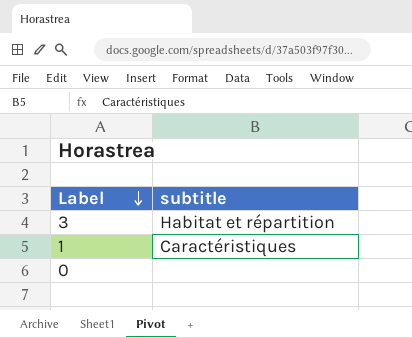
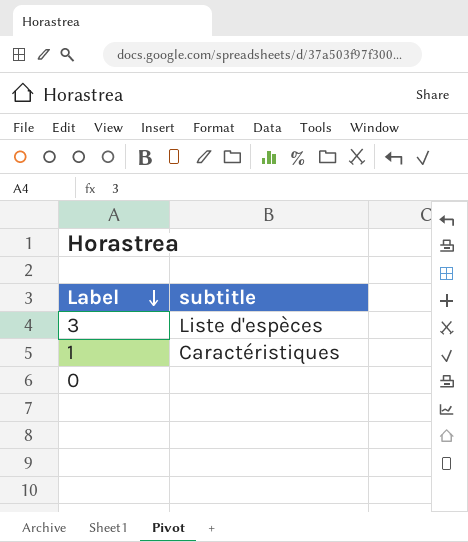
3 | subtitle: Habitat et répartition -> Liste d'espèces

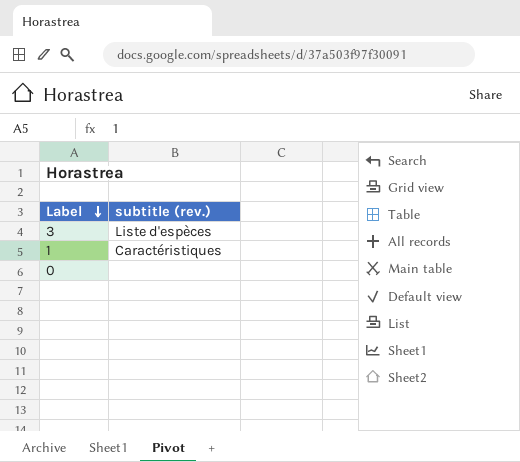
column name: subtitle -> subtitle (rev.)

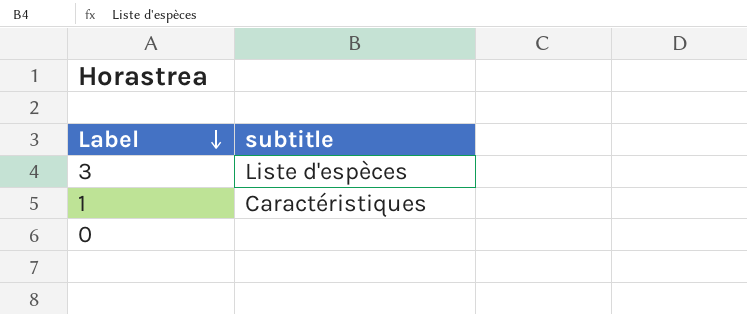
column name: subtitle (rev.) -> subtitle

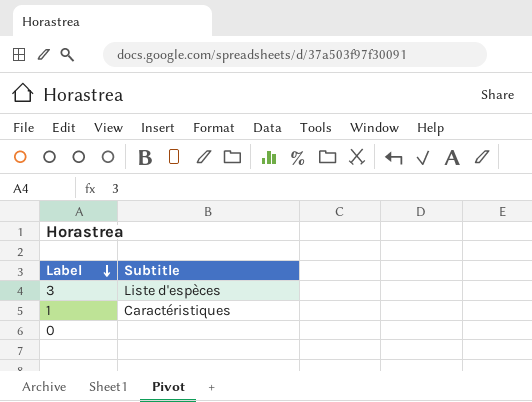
column name: subtitle -> Subtitle

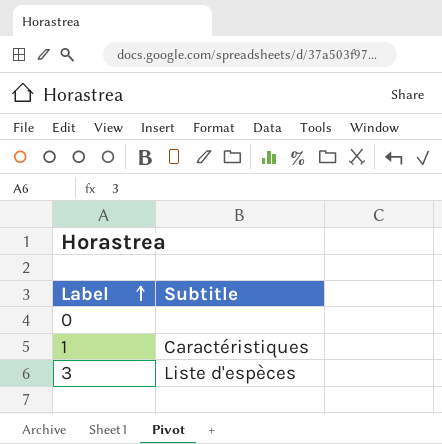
row order: Label descending -> Label ascending

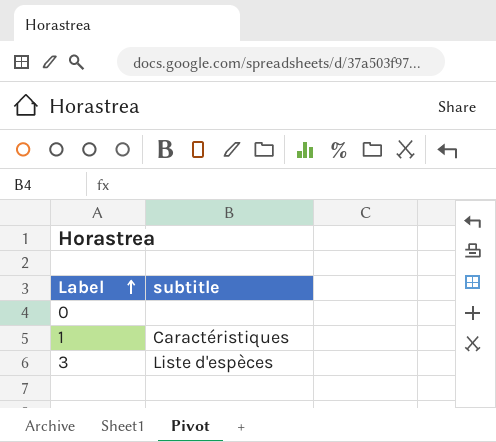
column name: Subtitle -> subtitle

